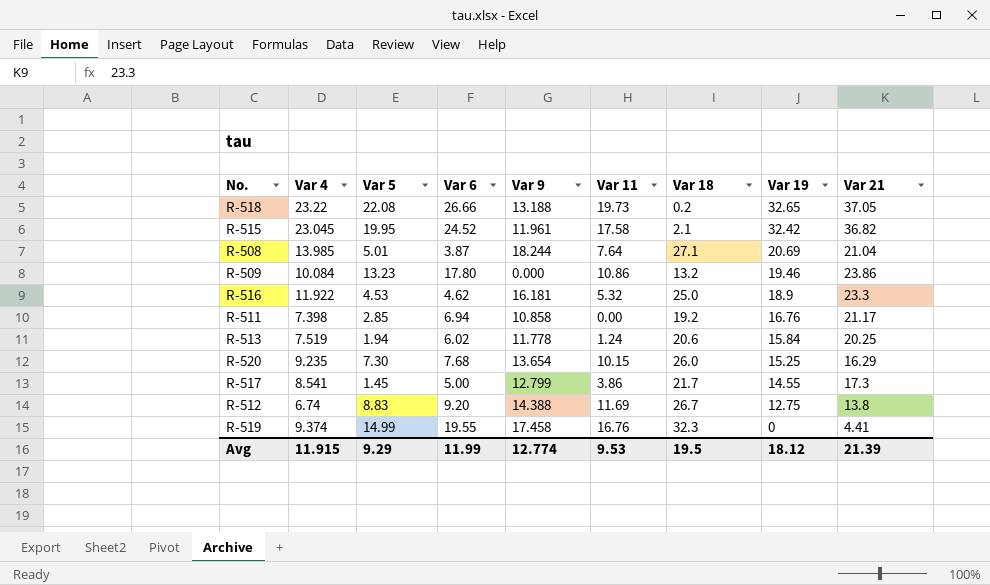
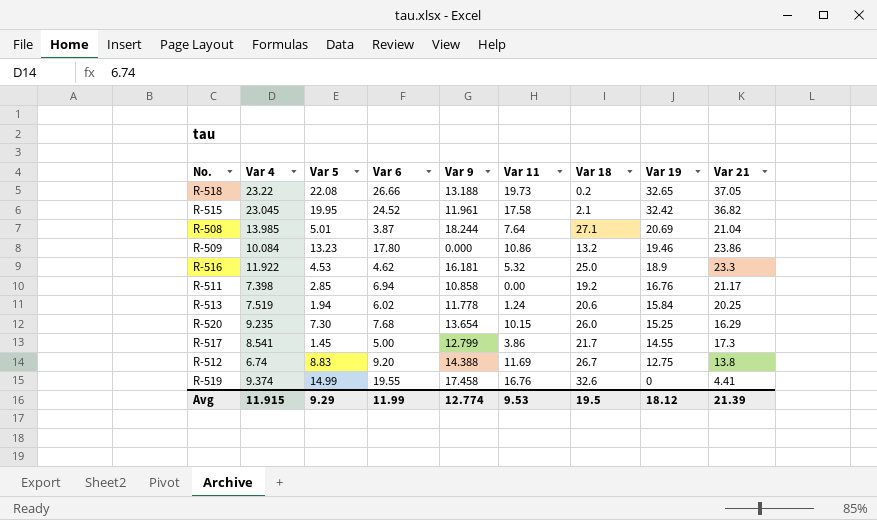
R-519 | Var 18: 32.3 -> 32.6

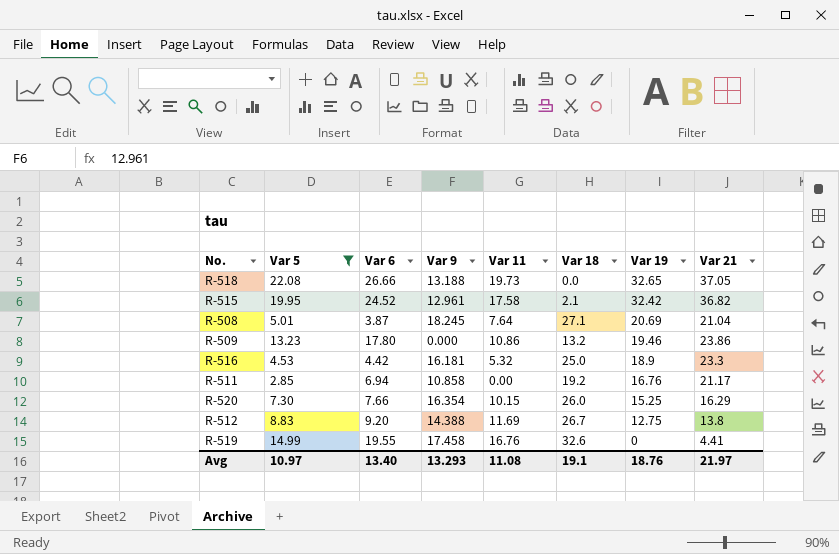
filter: none -> Var 5 >= 2.85
column Var 4 | position: 2 -> none
R-518 | Var 18: 0.2 -> 0.0
R-515 | Var 9: 11.961 -> 12.961
R-508 | Var 9: 18.244 -> 18.245
R-516 | Var 6: 4.62 -> 4.42
R-520 | Var 6: 7.68 -> 7.66
R-520 | Var 9: 13.654 -> 16.354
Avg | Var 5: 9.29 -> 10.97
Avg | Var 6: 11.99 -> 13.40
Avg | Var 9: 12.774 -> 13.293
Avg | Var 11: 9.53 -> 11.08
Avg | Var 18: 19.5 -> 19.1
Avg | Var 19: 18.12 -> 18.76
Avg | Var 21: 21.39 -> 21.97

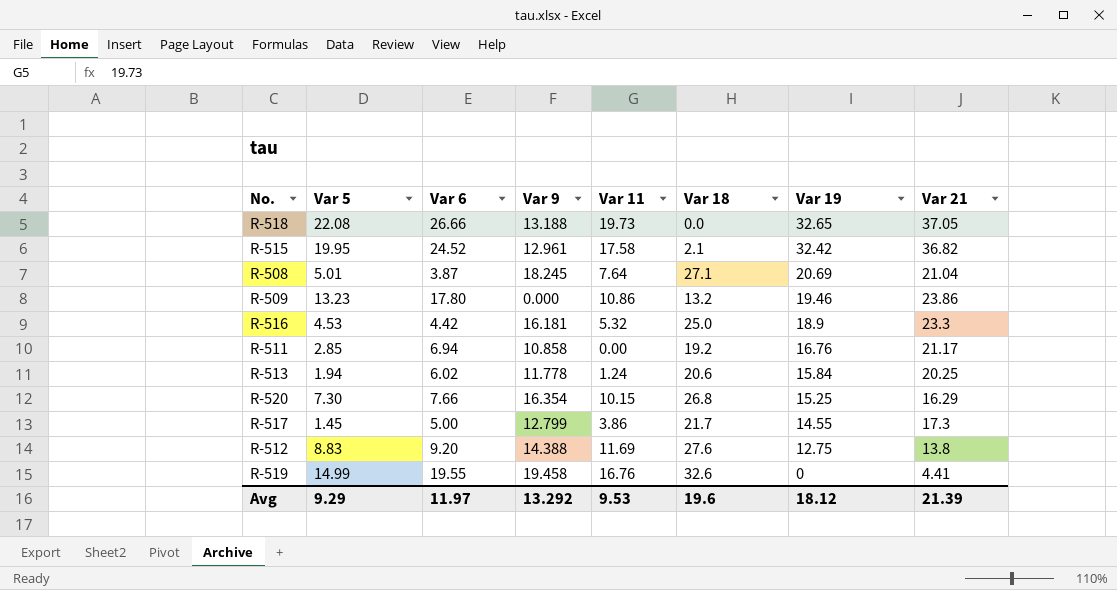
filter: Var 5 >= 2.85 -> none
R-520 | Var 18: 26.0 -> 26.8
R-512 | Var 18: 26.7 -> 27.6
R-519 | Var 9: 17.458 -> 19.458
Avg | Var 5: 10.97 -> 9.29
Avg | Var 6: 13.40 -> 11.97
Avg | Var 9: 13.293 -> 13.292
Avg | Var 11: 11.08 -> 9.53
Avg | Var 18: 19.1 -> 19.6
Avg | Var 19: 18.76 -> 18.12
Avg | Var 21: 21.97 -> 21.39

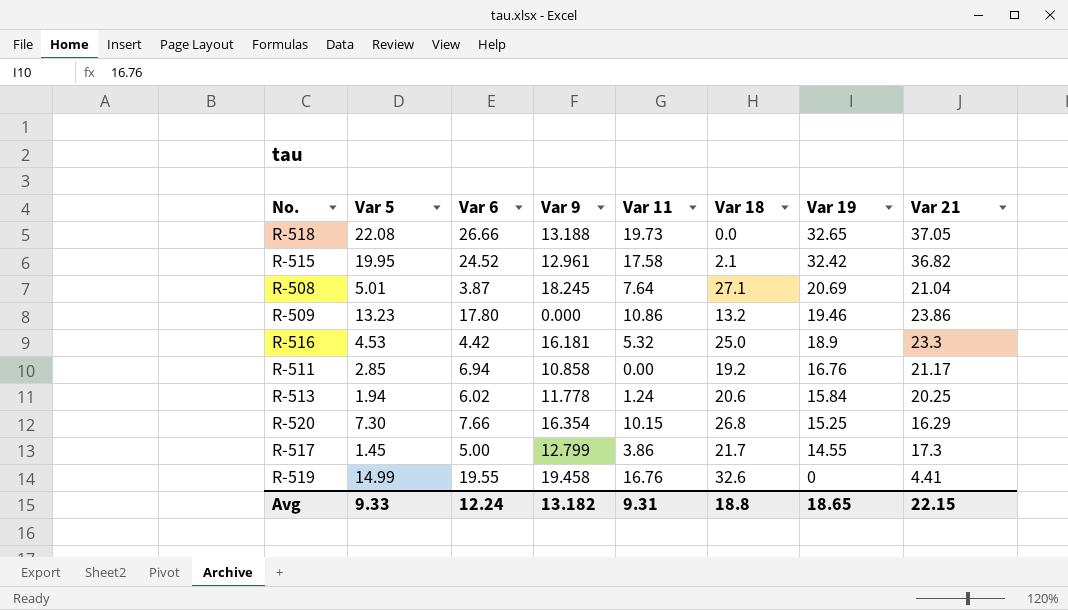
row R-512: 8.83 | 9.20 | 14.388 | 11.69 | 27.6 | 12.75 | 13.8 -> none
Avg | Var 5: 9.29 -> 9.33
Avg | Var 6: 11.97 -> 12.24
Avg | Var 9: 13.292 -> 13.182
Avg | Var 11: 9.53 -> 9.31
Avg | Var 18: 19.6 -> 18.8
Avg | Var 19: 18.12 -> 18.65
Avg | Var 21: 21.39 -> 22.15

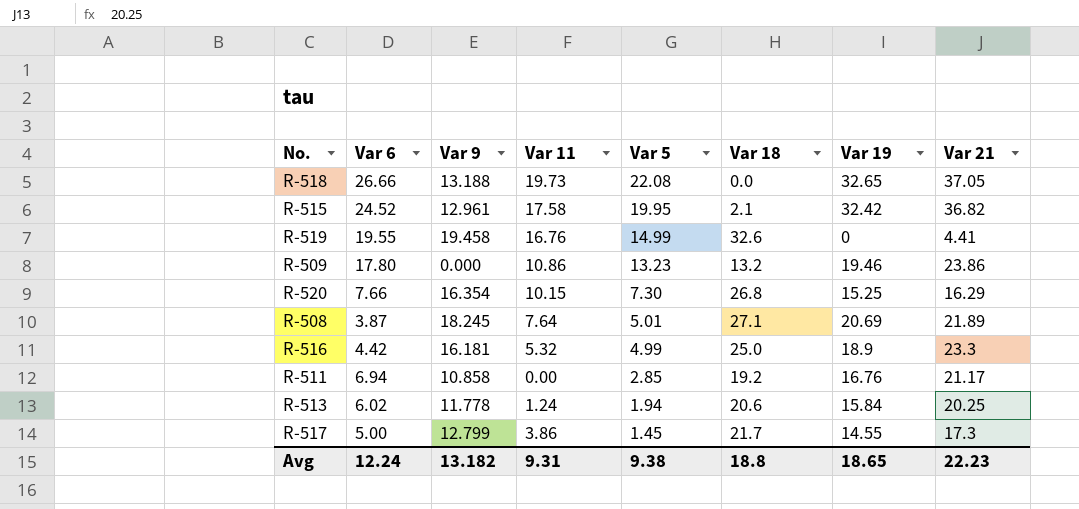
row order: Var 19 descending -> Var 5 descending
column Var 5 | position: 2 -> 5
R-508 | Var 21: 21.04 -> 21.89
R-516 | Var 5: 4.53 -> 4.99
Avg | Var 5: 9.33 -> 9.38
Avg | Var 21: 22.15 -> 22.23

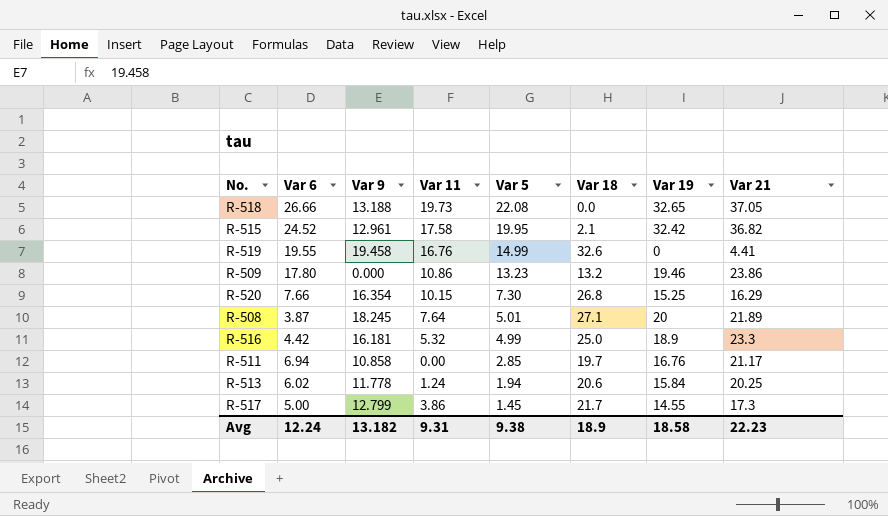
R-508 | Var 19: 20.69 -> 20
R-511 | Var 18: 19.2 -> 19.7
Avg | Var 18: 18.8 -> 18.9
Avg | Var 19: 18.65 -> 18.58

